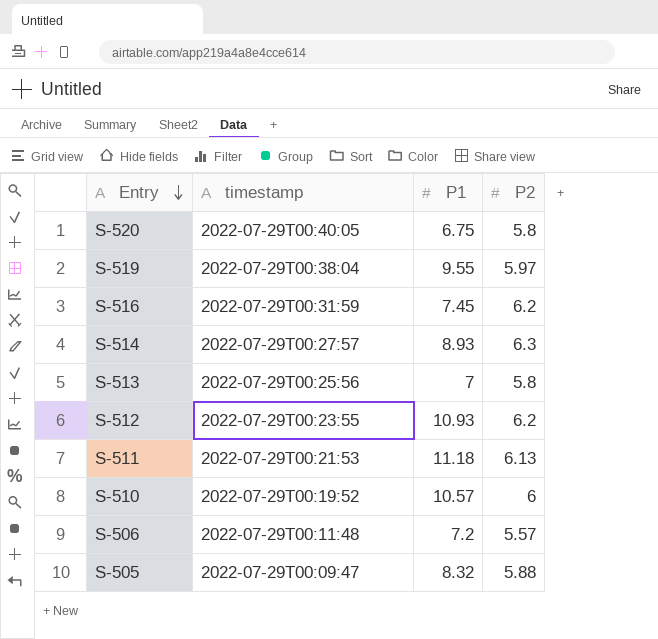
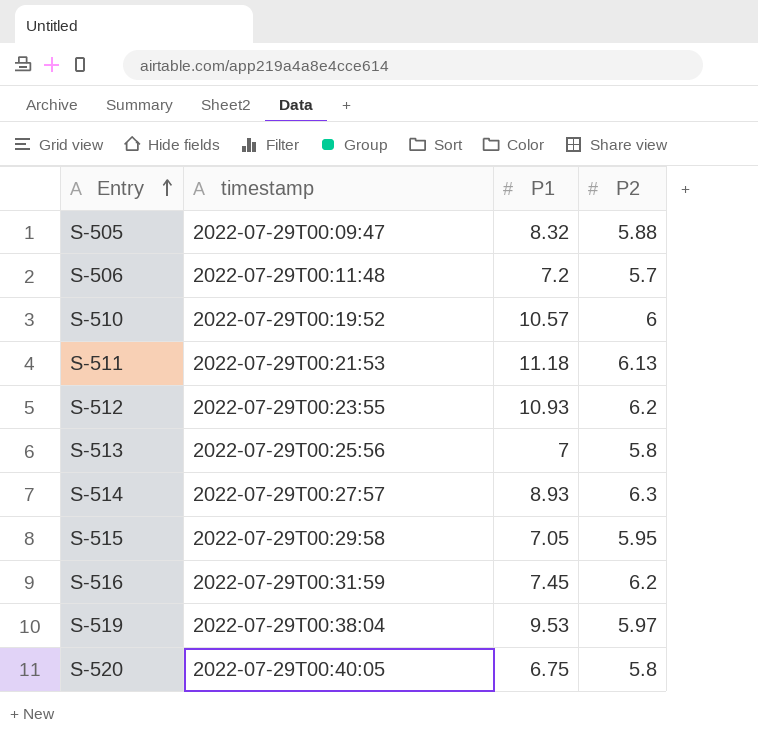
row order: Entry descending -> Entry ascending
S-506 | P2: 5.57 -> 5.7
row S-515: none -> 2022-07-29T00:29:58 | 7.05 | 5.95
S-519 | P1: 9.55 -> 9.53

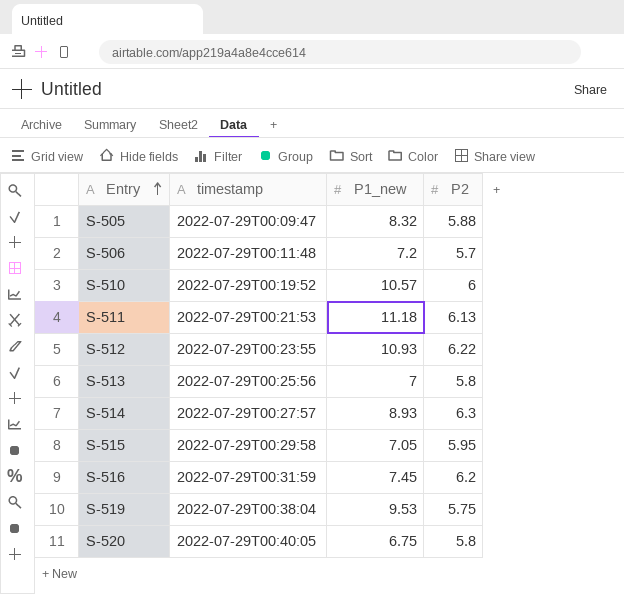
column name: P1 -> P1_new
S-512 | P2: 6.2 -> 6.22
S-519 | P2: 5.97 -> 5.75

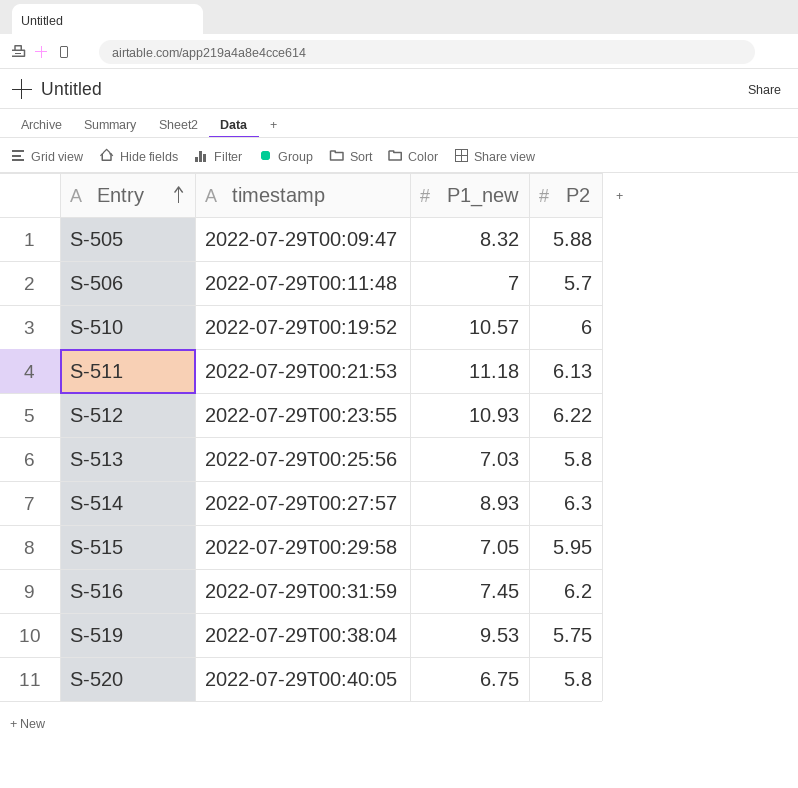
S-506 | P1_new: 7.2 -> 7
S-513 | P1_new: 7 -> 7.03

